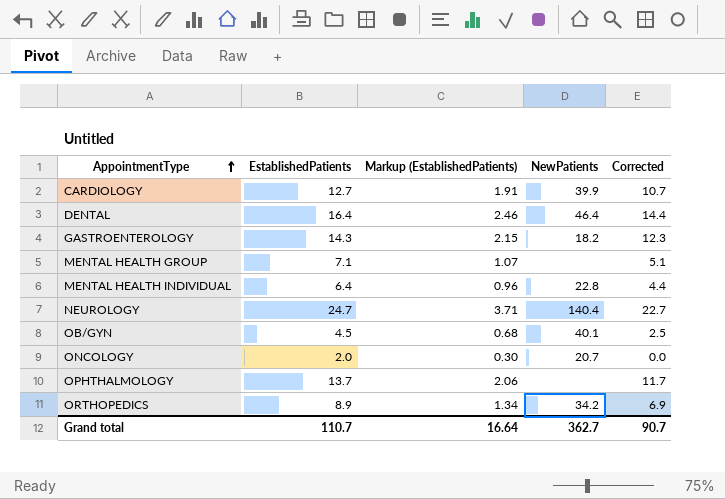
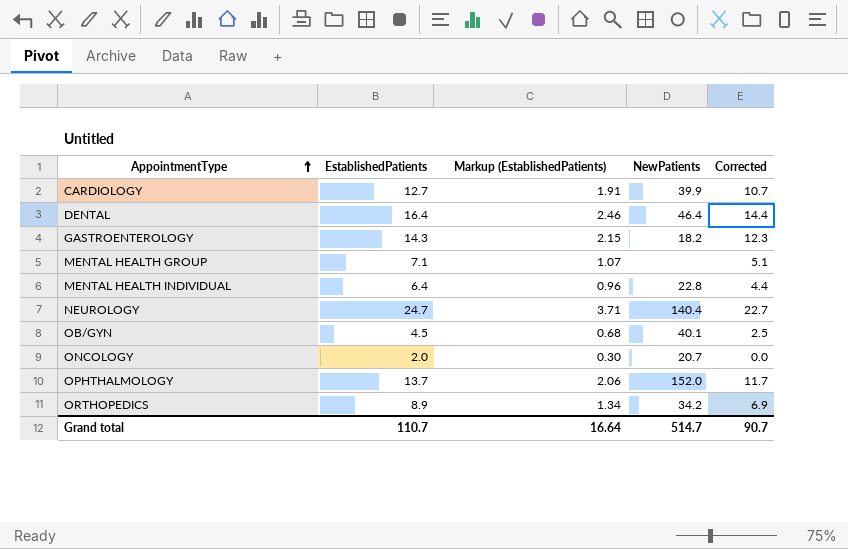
OPHTHALMOLOGY | NewPatients: none -> 152.0
Grand total | NewPatients: 362.7 -> 514.7

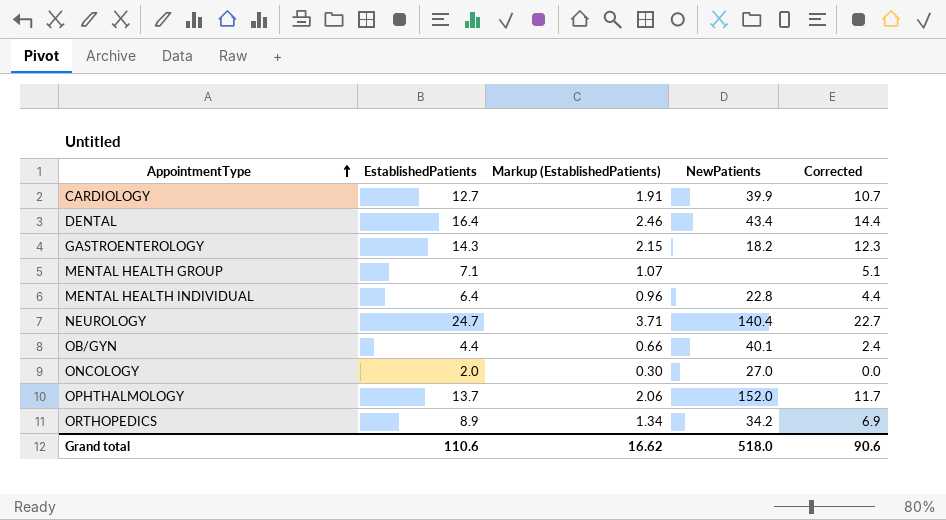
DENTAL | NewPatients: 46.4 -> 43.4
OB/GYN | EstablishedPatients: 4.5 -> 4.4
OB/GYN | Markup (EstablishedPatients): 0.68 -> 0.66
OB/GYN | Corrected: 2.5 -> 2.4
ONCOLOGY | NewPatients: 20.7 -> 27.0
Grand total | EstablishedPatients: 110.7 -> 110.6
Grand total | Markup (EstablishedPatients): 16.64 -> 16.62
Grand total | NewPatients: 514.7 -> 518.0
Grand total | Corrected: 90.7 -> 90.6

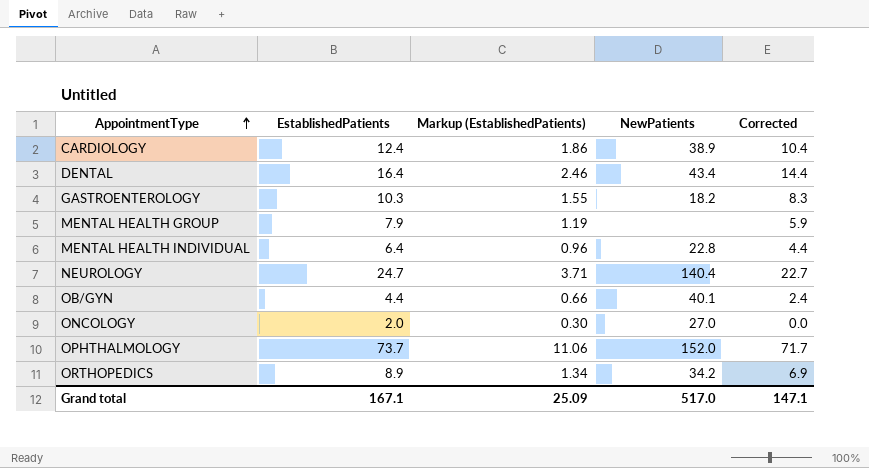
CARDIOLOGY | EstablishedPatients: 12.7 -> 12.4
CARDIOLOGY | Markup (EstablishedPatients): 1.91 -> 1.86
CARDIOLOGY | NewPatients: 39.9 -> 38.9
CARDIOLOGY | Corrected: 10.7 -> 10.4
GASTROENTEROLOGY | EstablishedPatients: 14.3 -> 10.3
GASTROENTEROLOGY | Markup (EstablishedPatients): 2.15 -> 1.55
GASTROENTEROLOGY | Corrected: 12.3 -> 8.3
MENTAL HEALTH GROUP | EstablishedPatients: 7.1 -> 7.9
MENTAL HEALTH GROUP | Markup (EstablishedPatients): 1.07 -> 1.19
MENTAL HEALTH GROUP | Corrected: 5.1 -> 5.9
OPHTHALMOLOGY | EstablishedPatients: 13.7 -> 73.7
OPHTHALMOLOGY | Markup (EstablishedPatients): 2.06 -> 11.06
OPHTHALMOLOGY | Corrected: 11.7 -> 71.7
Grand total | EstablishedPatients: 110.6 -> 167.1
Grand total | Markup (EstablishedPatients): 16.62 -> 25.09
Grand total | NewPatients: 518.0 -> 517.0
Grand total | Corrected: 90.6 -> 147.1

